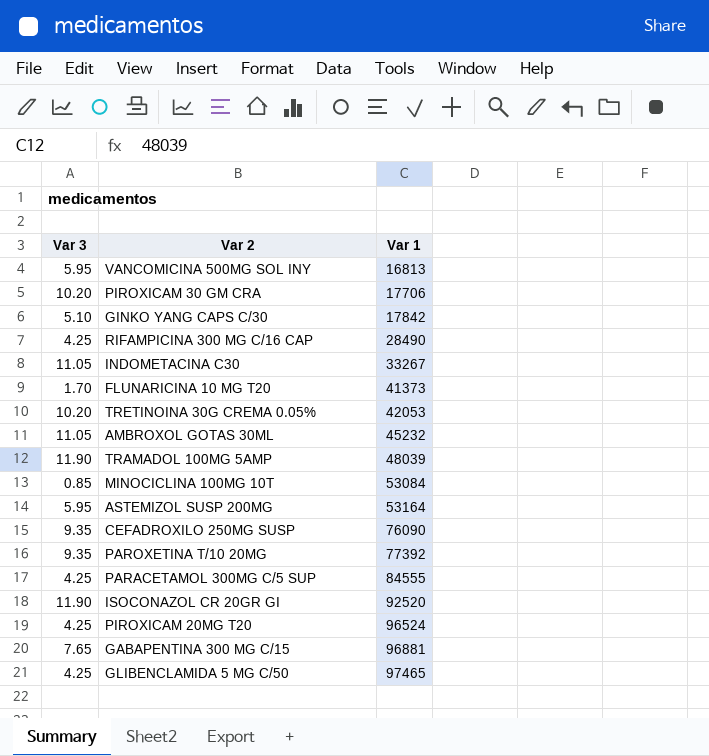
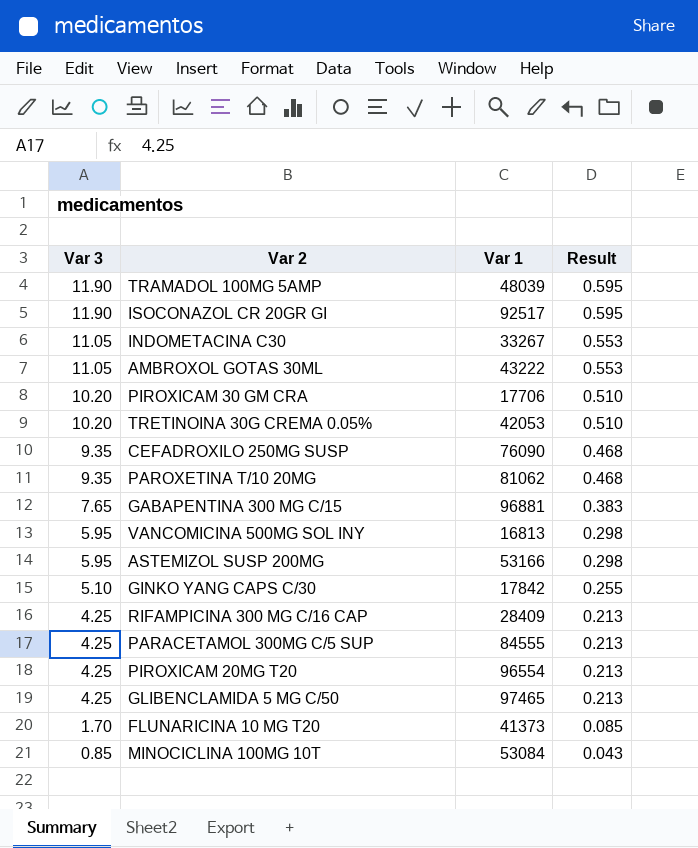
row order: Var 1 ascending -> Var 3 descending
column Result | formula: none -> [Var 3] * 0.05
ISOCONAZOL CR 20GR GI | Var 1: 92520 -> 92517
AMBROXOL GOTAS 30ML | Var 1: 45232 -> 43222
PAROXETINA T/10 20MG | Var 1: 77392 -> 81062
ASTEMIZOL SUSP 200MG | Var 1: 53164 -> 53166
RIFAMPICINA 300 MG C/16 CAP | Var 1: 28490 -> 28409
PIROXICAM 20MG T20 | Var 1: 96524 -> 96554

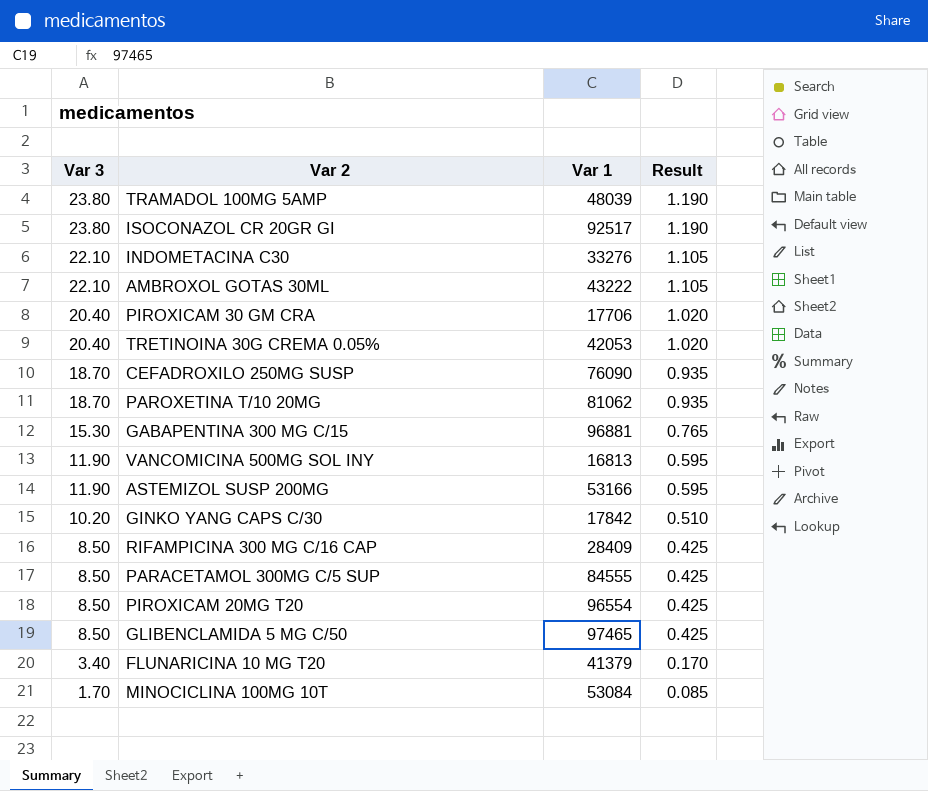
TRAMADOL 100MG 5AMP | Var 3: 11.90 -> 23.80
TRAMADOL 100MG 5AMP | Result: 0.595 -> 1.190
ISOCONAZOL CR 20GR GI | Var 3: 11.90 -> 23.80
ISOCONAZOL CR 20GR GI | Result: 0.595 -> 1.190
INDOMETACINA C30 | Var 3: 11.05 -> 22.10
INDOMETACINA C30 | Var 1: 33267 -> 33276
INDOMETACINA C30 | Result: 0.553 -> 1.105
AMBROXOL GOTAS 30ML | Var 3: 11.05 -> 22.10
AMBROXOL GOTAS 30ML | Result: 0.553 -> 1.105
PIROXICAM 30 GM CRA | Var 3: 10.20 -> 20.40
PIROXICAM 30 GM CRA | Result: 0.510 -> 1.020
TRETINOINA 30G CREMA 0.05% | Var 3: 10.20 -> 20.40
TRETINOINA 30G CREMA 0.05% | Result: 0.510 -> 1.020
CEFADROXILO 250MG SUSP | Var 3: 9.35 -> 18.70
CEFADROXILO 250MG SUSP | Result: 0.468 -> 0.935
PAROXETINA T/10 20MG | Var 3: 9.35 -> 18.70
PAROXETINA T/10 20MG | Result: 0.468 -> 0.935
GABAPENTINA 300 MG C/15 | Var 3: 7.65 -> 15.30
GABAPENTINA 300 MG C/15 | Result: 0.383 -> 0.765
VANCOMICINA 500MG SOL INY | Var 3: 5.95 -> 11.90
VANCOMICINA 500MG SOL INY | Result: 0.298 -> 0.595
ASTEMIZOL SUSP 200MG | Var 3: 5.95 -> 11.90
ASTEMIZOL SUSP 200MG | Result: 0.298 -> 0.595
GINKO YANG CAPS C/30 | Var 3: 5.10 -> 10.20
GINKO YANG CAPS C/30 | Result: 0.255 -> 0.510
RIFAMPICINA 300 MG C/16 CAP | Var 3: 4.25 -> 8.50
RIFAMPICINA 300 MG C/16 CAP | Result: 0.213 -> 0.425
PARACETAMOL 300MG C/5 SUP | Var 3: 4.25 -> 8.50
PARACETAMOL 300MG C/5 SUP | Result: 0.213 -> 0.425
PIROXICAM 20MG T20 | Var 3: 4.25 -> 8.50
PIROXICAM 20MG T20 | Result: 0.213 -> 0.425
GLIBENCLAMIDA 5 MG C/50 | Var 3: 4.25 -> 8.50
GLIBENCLAMIDA 5 MG C/50 | Result: 0.213 -> 0.425
FLUNARICINA 10 MG T20 | Var 3: 1.70 -> 3.40
FLUNARICINA 10 MG T20 | Var 1: 41373 -> 41379
FLUNARICINA 10 MG T20 | Result: 0.085 -> 0.170
MINOCICLINA 100MG 10T | Var 3: 0.85 -> 1.70
MINOCICLINA 100MG 10T | Result: 0.043 -> 0.085

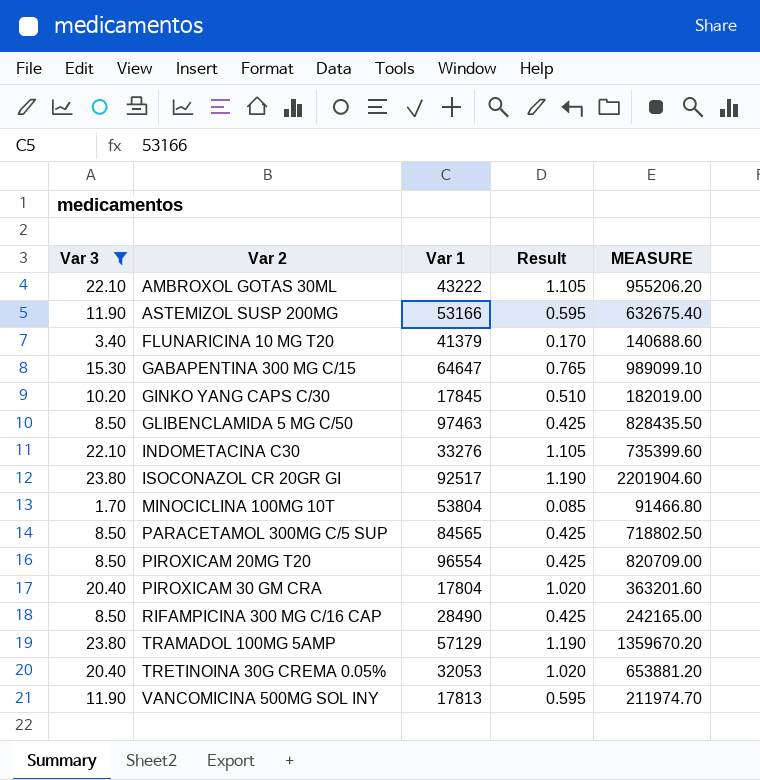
filter: none -> Var 3 != 18.70
row order: Var 3 descending -> Var 2 ascending
column MEASURE | formula: none -> [Var 3] * [Var 1]
GABAPENTINA 300 MG C/15 | Var 1: 96881 -> 64647
GINKO YANG CAPS C/30 | Var 1: 17842 -> 17845
GLIBENCLAMIDA 5 MG C/50 | Var 1: 97465 -> 97463
MINOCICLINA 100MG 10T | Var 1: 53084 -> 53804
PARACETAMOL 300MG C/5 SUP | Var 1: 84555 -> 84565
PIROXICAM 30 GM CRA | Var 1: 17706 -> 17804
RIFAMPICINA 300 MG C/16 CAP | Var 1: 28409 -> 28490
TRAMADOL 100MG 5AMP | Var 1: 48039 -> 57129
TRETINOINA 30G CREMA 0.05% | Var 1: 42053 -> 32053
VANCOMICINA 500MG SOL INY | Var 1: 16813 -> 17813

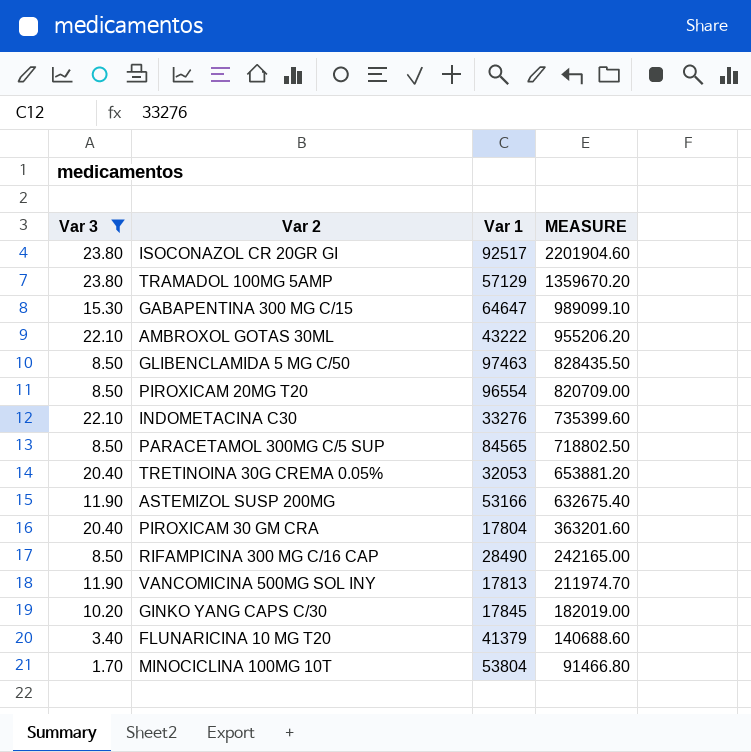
row order: Var 2 ascending -> MEASURE descending
column Result | formula: [Var 3] * 0.05 -> none

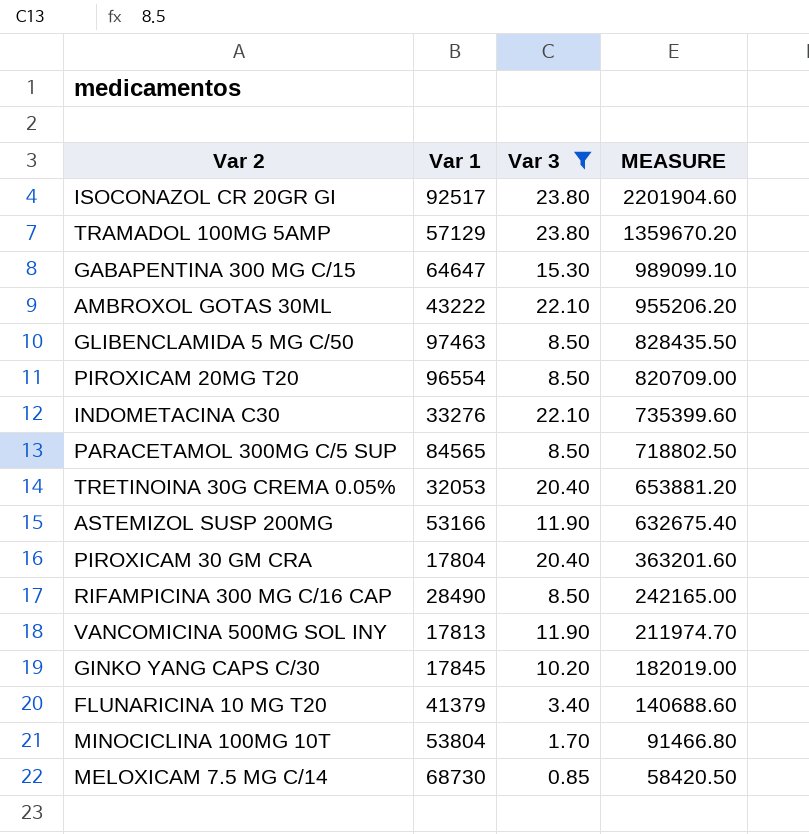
column Var 3 | position: 1 -> 3
row MELOXICAM 7.5 MG C/14: none -> 68730 | 0.85 | 58420.50

